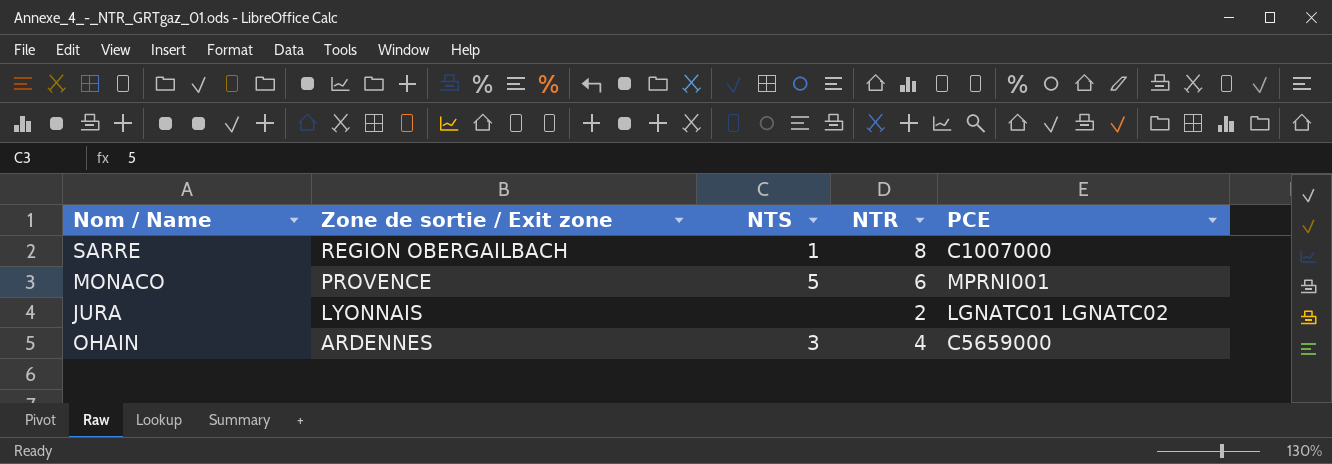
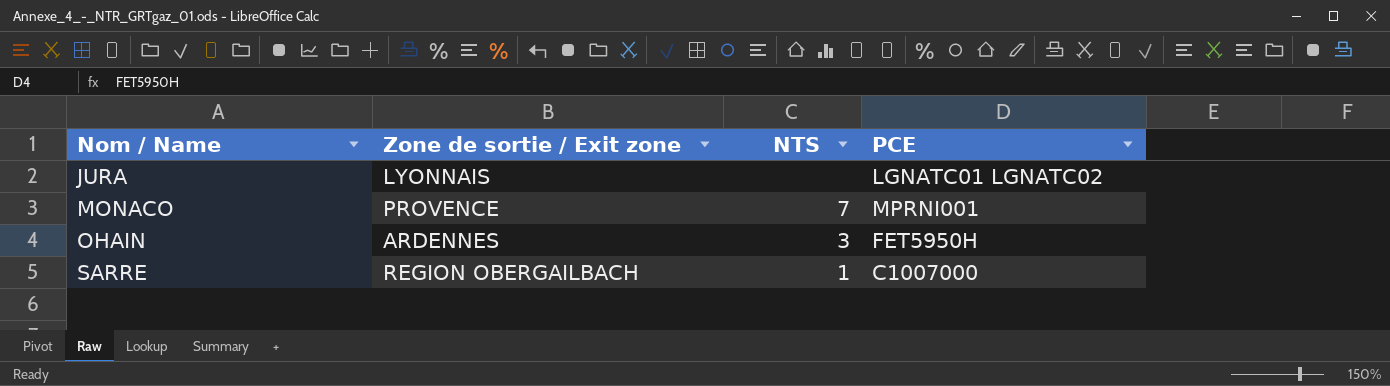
row order: Zone de sortie / Exit zone descending -> Nom / Name ascending
column NTR | position: 4 -> none
MONACO | NTS: 5 -> 7
OHAIN | PCE: C5659000 -> FET5950H

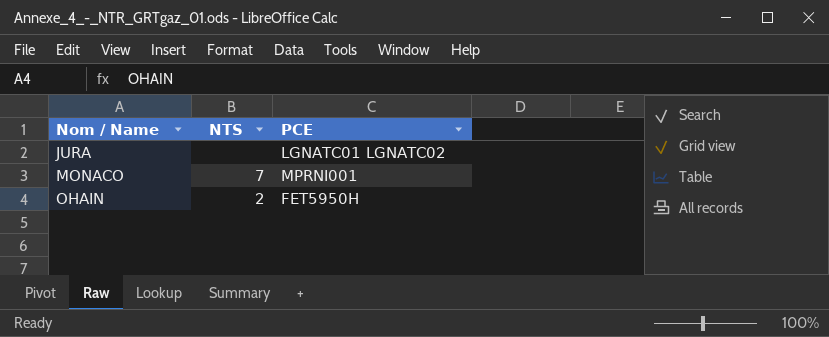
column Zone de sortie / Exit zone | position: 2 -> none
row SARRE: REGION OBERGAILBACH | 1 | C1007000 -> none
OHAIN | NTS: 3 -> 2

